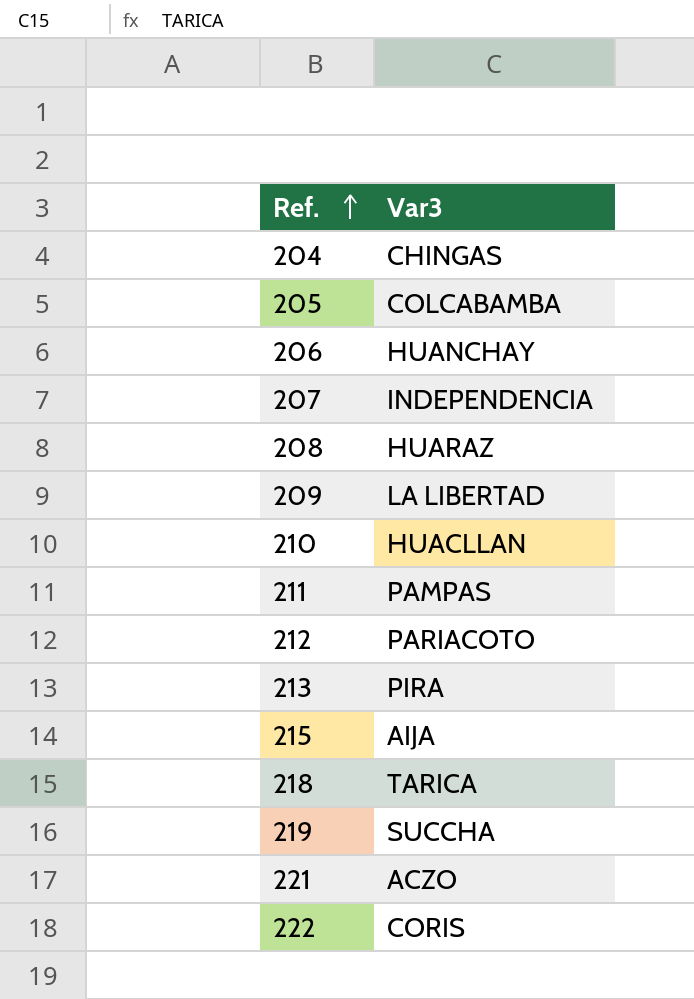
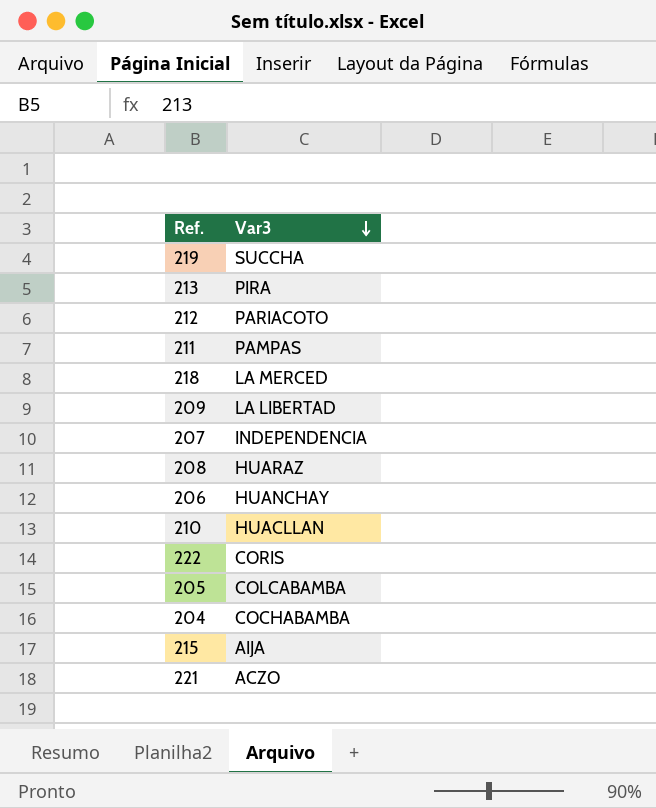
row order: Ref. ascending -> Var3 descending
218 | Var3: TARICA -> LA MERCED
204 | Var3: CHINGAS -> COCHABAMBA

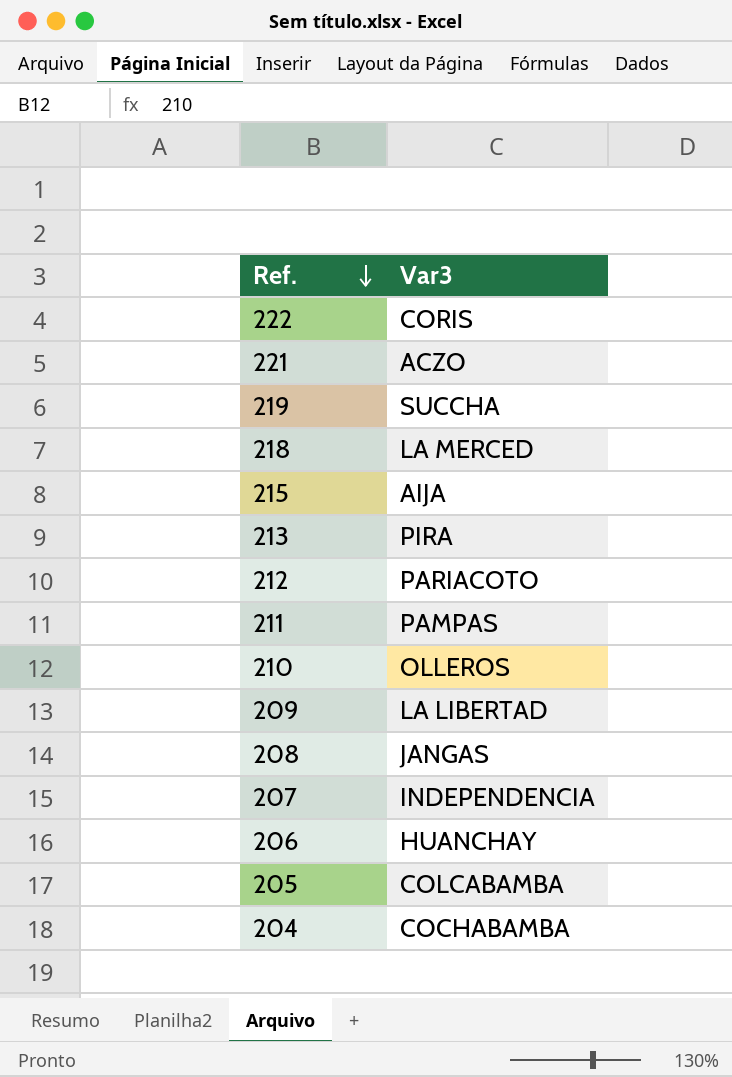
row order: Var3 descending -> Ref. descending
210 | Var3: HUACLLAN -> OLLEROS
208 | Var3: HUARAZ -> JANGAS

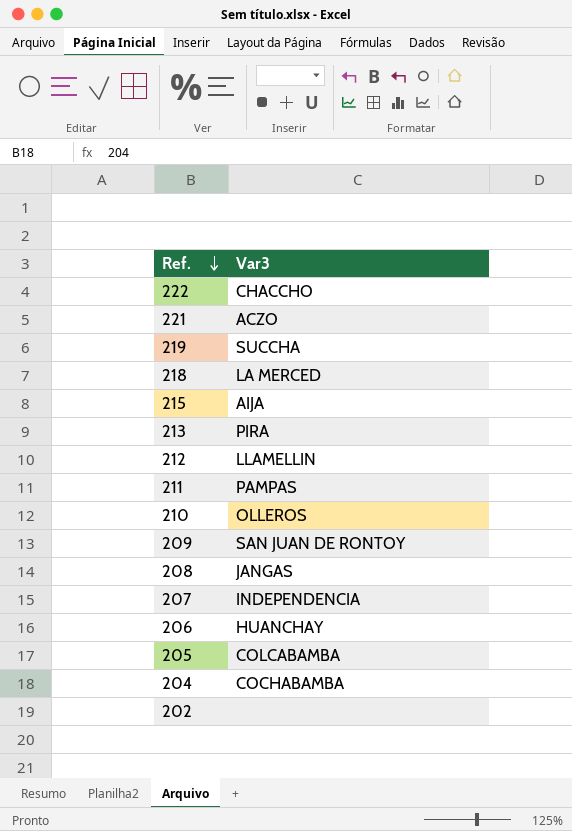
222 | Var3: CORIS -> CHACCHO
212 | Var3: PARIACOTO -> LLAMELLIN
209 | Var3: LA LIBERTAD -> SAN JUAN DE RONTOY
row 202: none -> none

